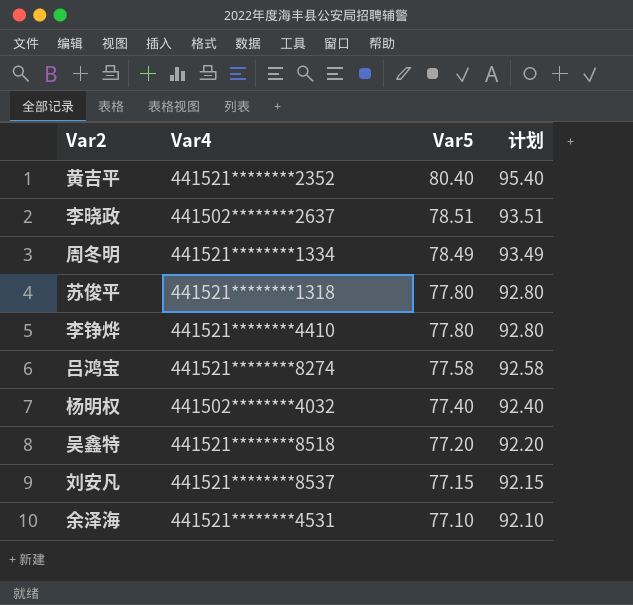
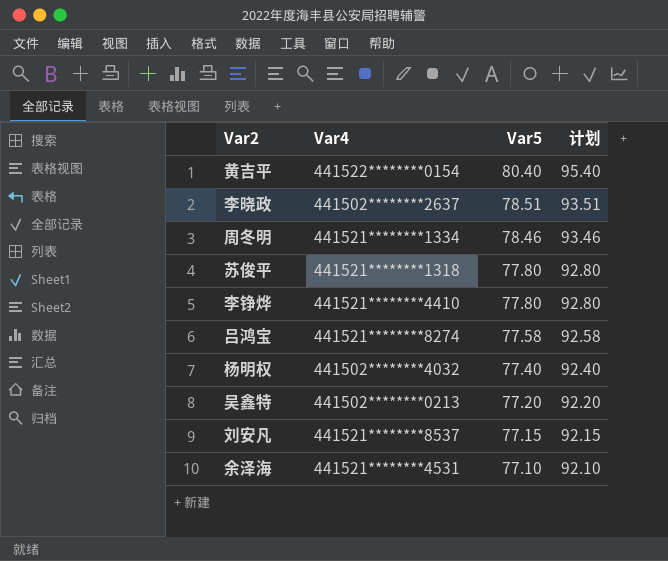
黄吉平 | Var4: 441521********2352 -> 441522********0154
周冬明 | Var5: 78.49 -> 78.46
周冬明 | 计划: 93.49 -> 93.46
吴鑫特 | Var4: 441521********8518 -> 441502********0213

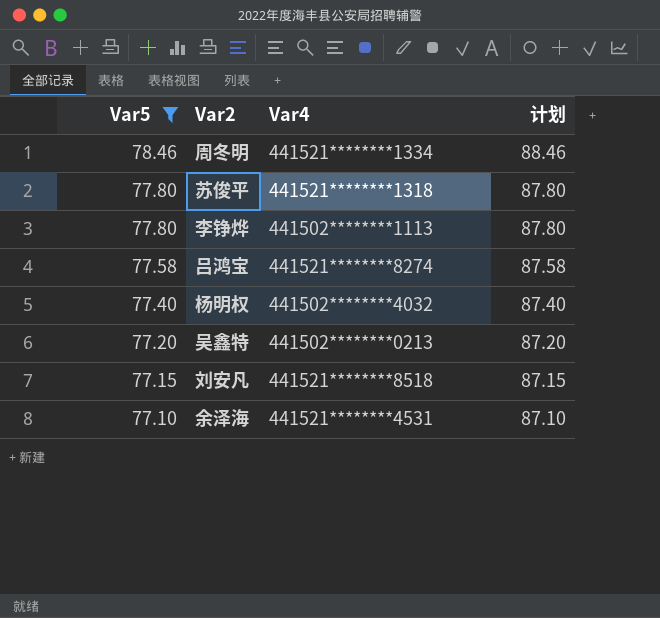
filter: none -> Var5 <= 78.46
column Var5 | position: 3 -> 1
column 计划 | formula: [Var5] + 15 -> [Var5] + 10
李铮烨 | Var4: 441521********4410 -> 441502********1113
刘安凡 | Var4: 441521********8537 -> 441521********8518

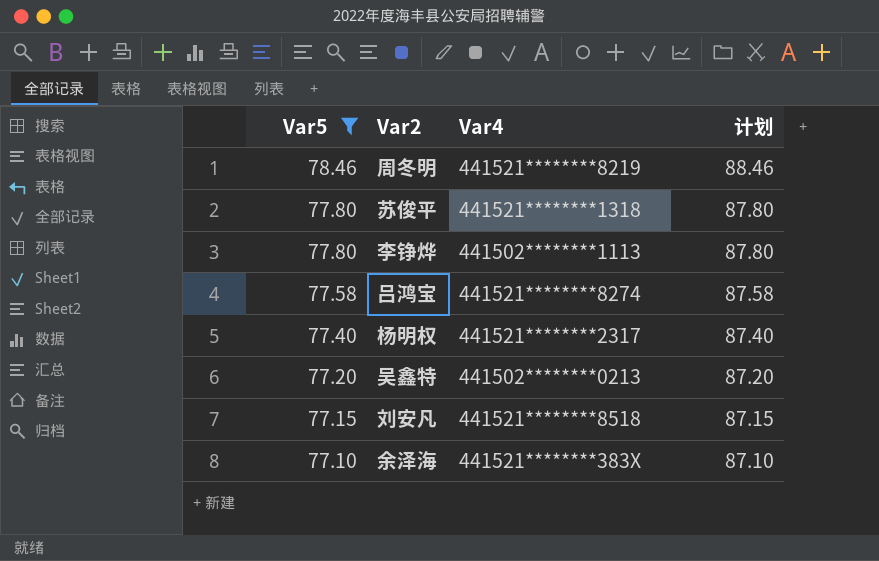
周冬明 | Var4: 441521********1334 -> 441521********8219
杨明权 | Var4: 441502********4032 -> 441521********2317
余泽海 | Var4: 441521********4531 -> 441521********383X

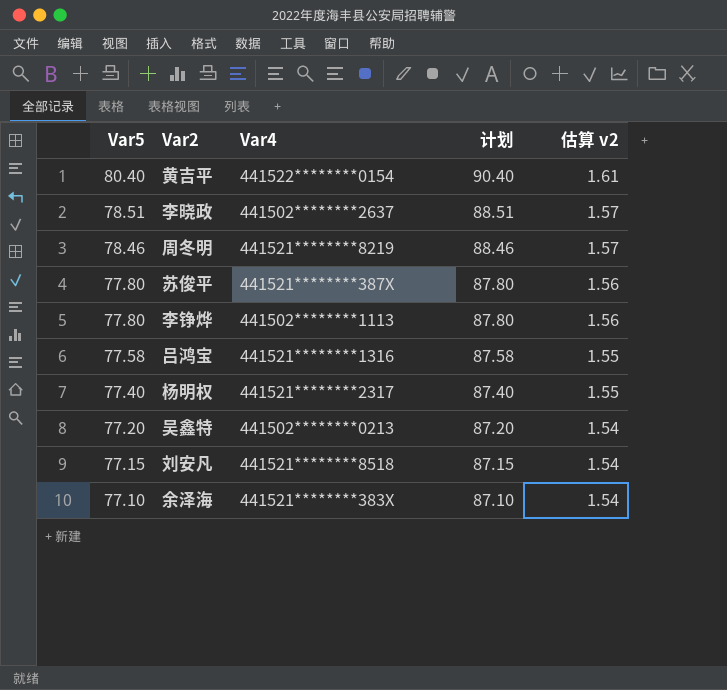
filter: Var5 <= 78.46 -> none
column 估算 v2 | formula: none -> [Var5] * 0.02
苏俊平 | Var4: 441521********1318 -> 441521********387X
吕鸿宝 | Var4: 441521********8274 -> 441521********1316

